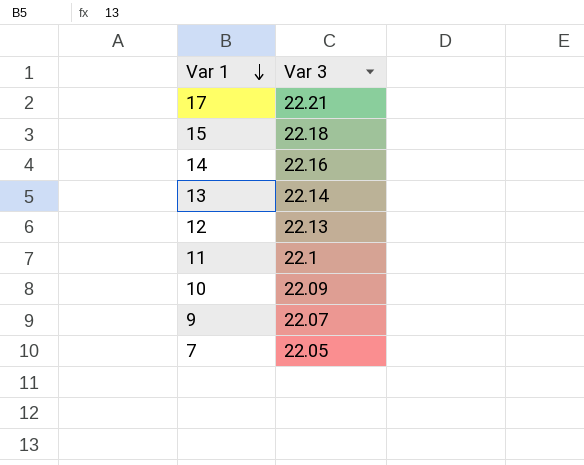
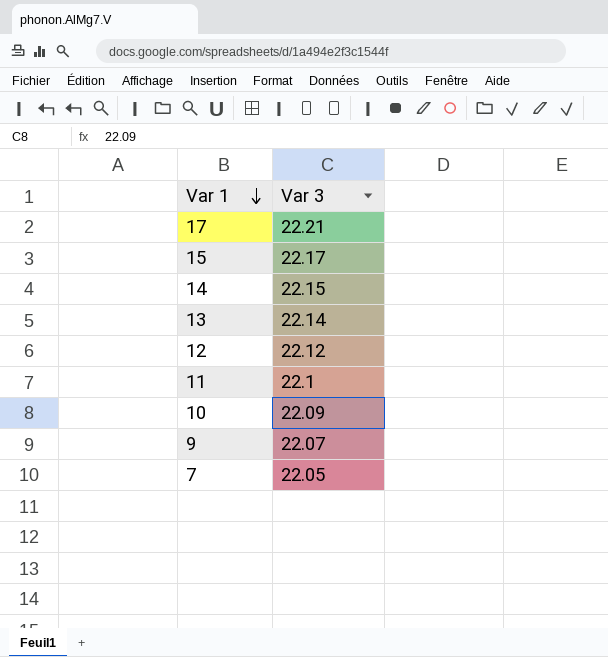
15 | Var 3: 22.18 -> 22.17
14 | Var 3: 22.16 -> 22.15
12 | Var 3: 22.13 -> 22.12

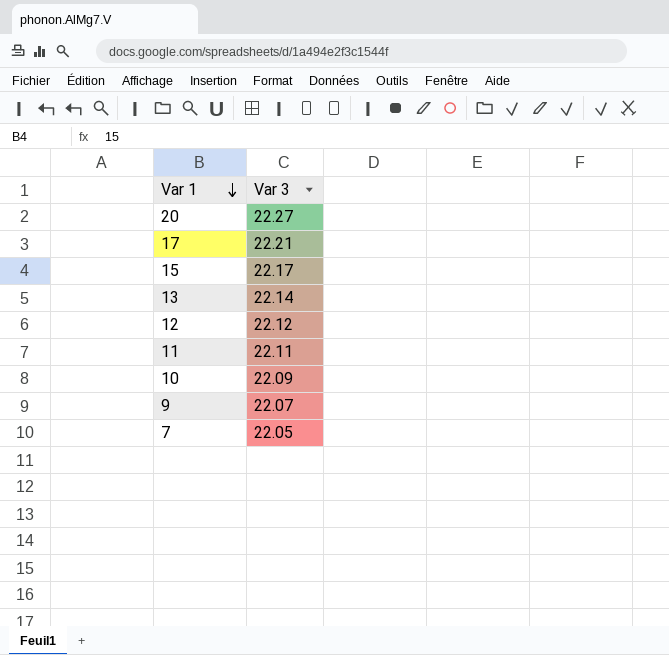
row 14: 22.15 -> none
row 20: none -> 22.27
11 | Var 3: 22.1 -> 22.11

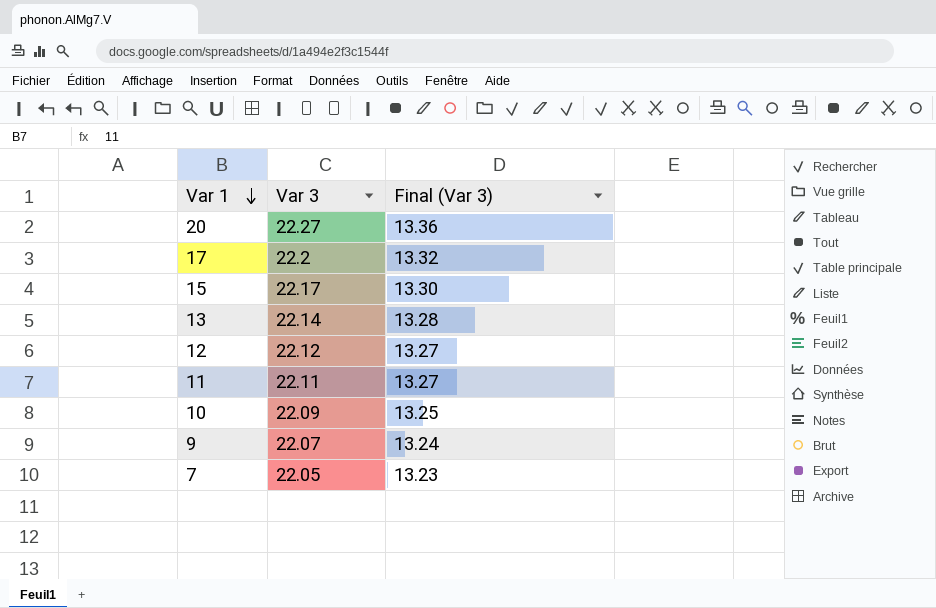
column Final (Var 3) | formula: none -> [Var 3] * 0.6
17 | Var 3: 22.21 -> 22.2

